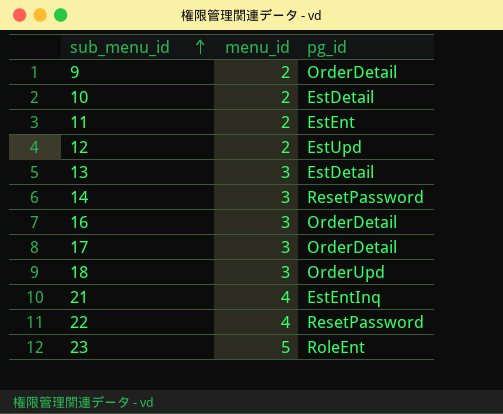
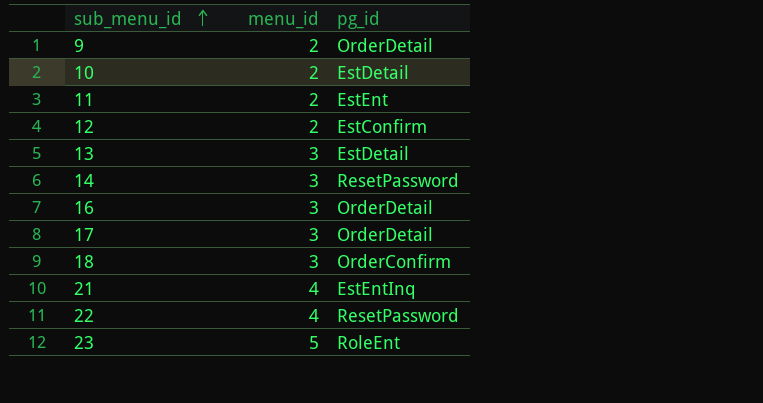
12 | pg_id: EstUpd -> EstConfirm
18 | pg_id: OrderUpd -> OrderConfirm

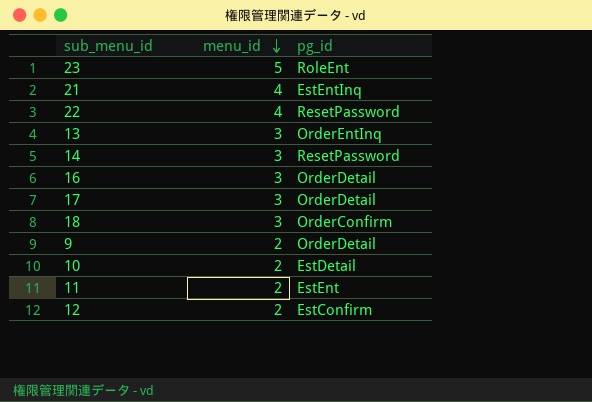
row order: sub_menu_id ascending -> menu_id descending
13 | pg_id: EstDetail -> OrderEntInq

